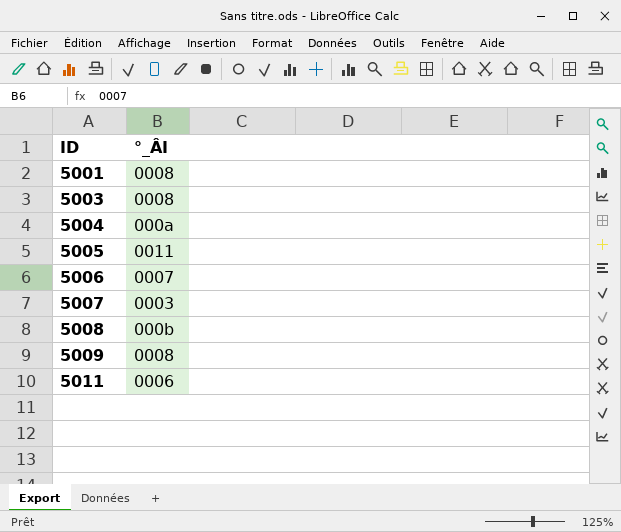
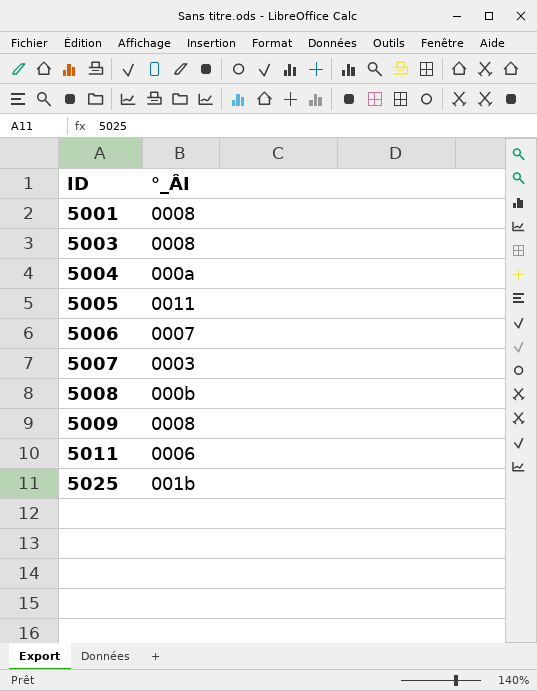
row 5025: none -> 001b

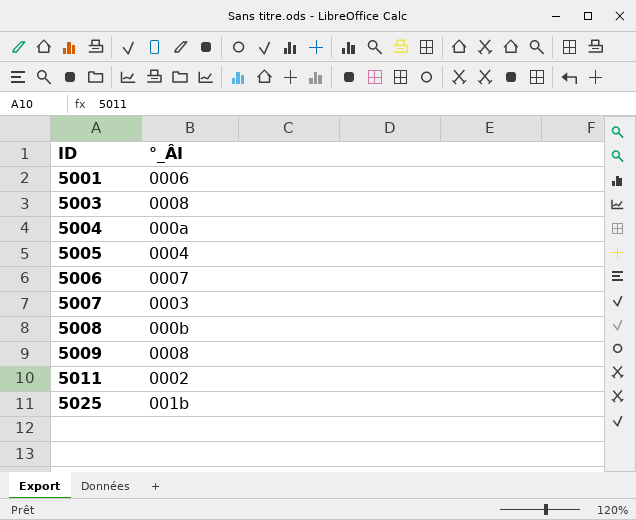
5001 | °_ÂI: 0008 -> 0006
5005 | °_ÂI: 0011 -> 0004
5011 | °_ÂI: 0006 -> 0002

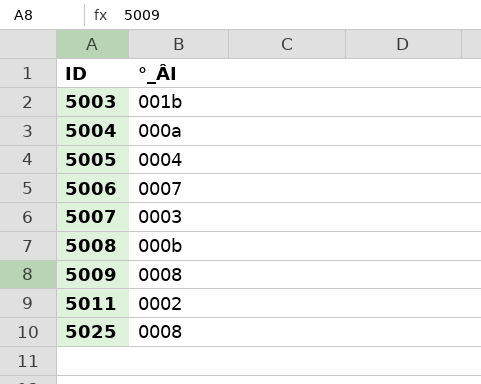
row 5001: 0006 -> none
5003 | °_ÂI: 0008 -> 001b
5025 | °_ÂI: 001b -> 0008

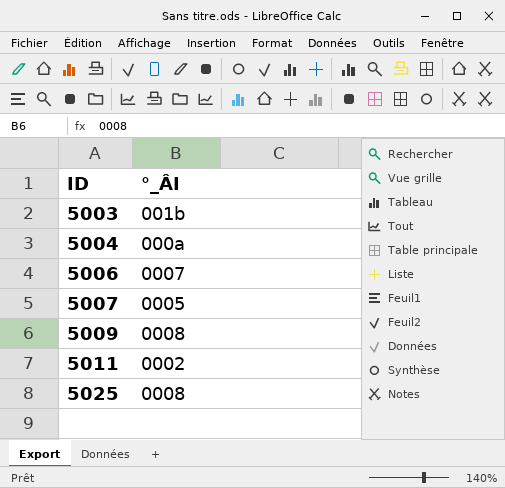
row 5005: 0004 -> none
row 5008: 000b -> none
5007 | °_ÂI: 0003 -> 0005

